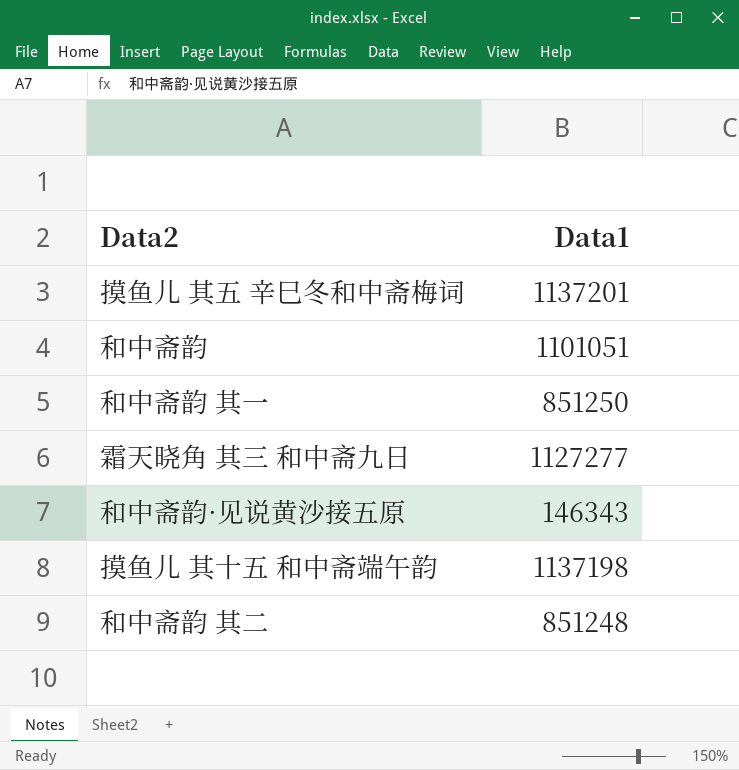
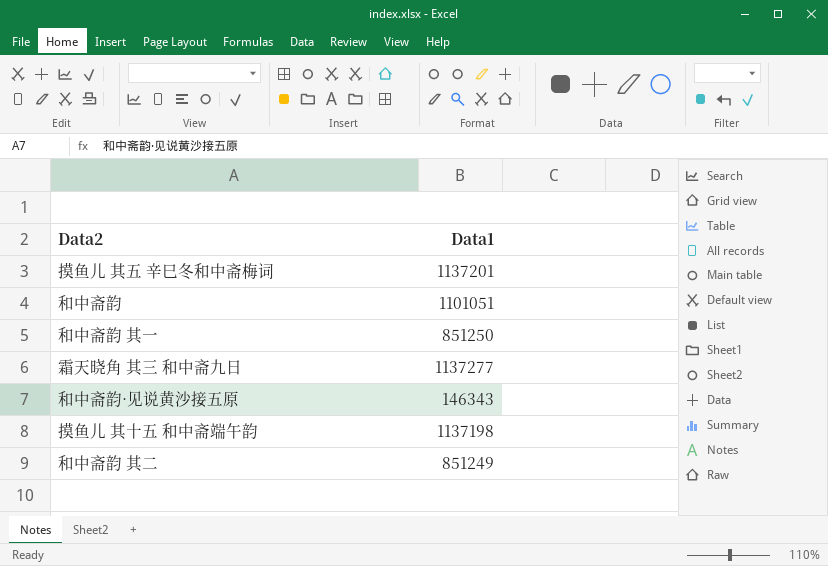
霜天晓角 其三 和中斋九日 | Data1: 1127277 -> 1137277
和中斋韵 其二 | Data1: 851248 -> 851249

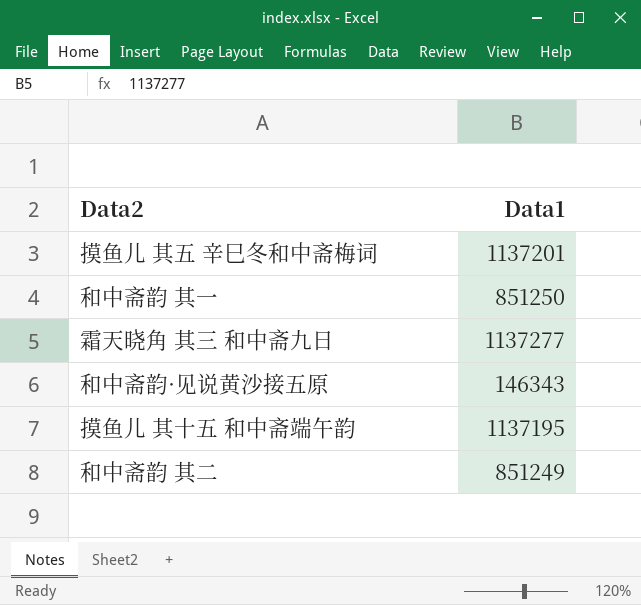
row 和中斋韵: 1101051 -> none
摸鱼儿 其十五 和中斋端午韵 | Data1: 1137198 -> 1137195

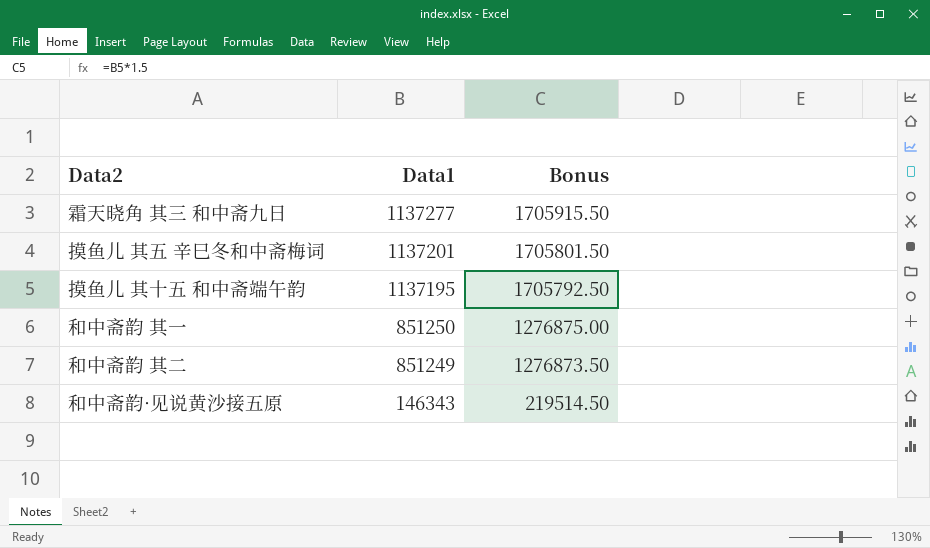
row order: none -> Data1 descending
column Bonus | formula: none -> [Data1] * 1.5

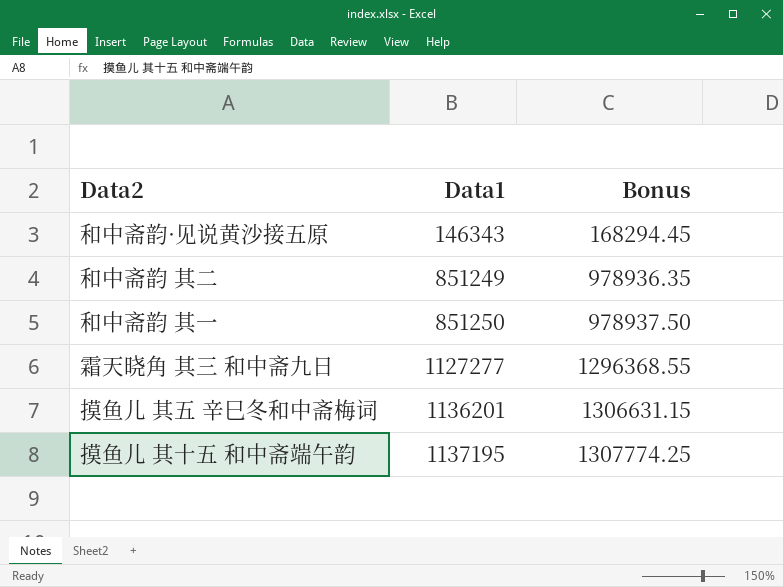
row order: Data1 descending -> Data1 ascending
column Bonus | formula: [Data1] * 1.5 -> [Data1] * 1.15
霜天晓角 其三 和中斋九日 | Data1: 1137277 -> 1127277
摸鱼儿 其五 辛巳冬和中斋梅词 | Data1: 1137201 -> 1136201

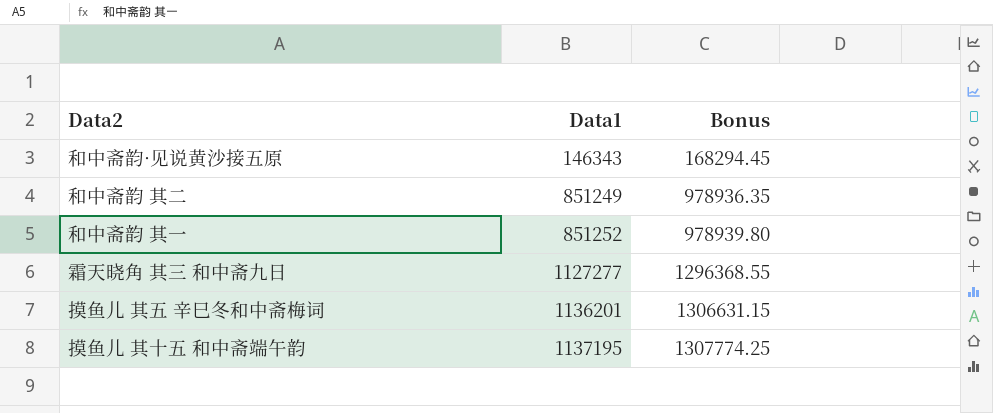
和中斋韵 其一 | Data1: 851250 -> 851252
和中斋韵 其一 | Bonus: 978937.50 -> 978939.80

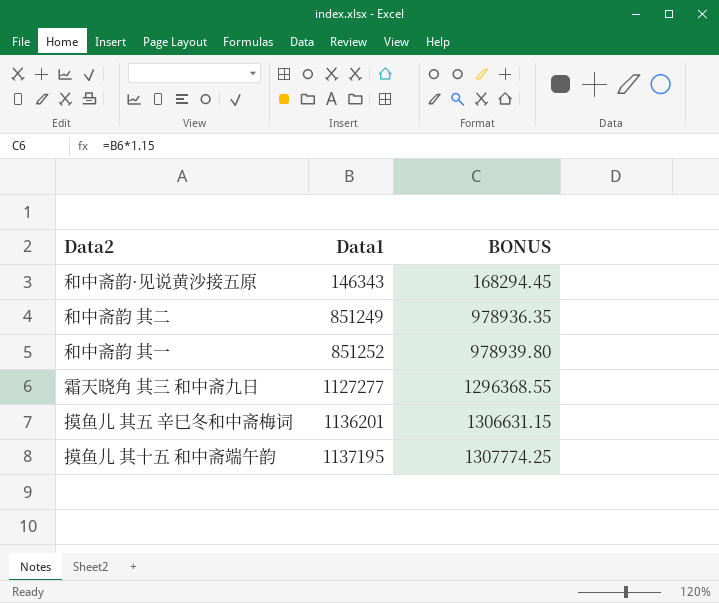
column name: Bonus -> BONUS

